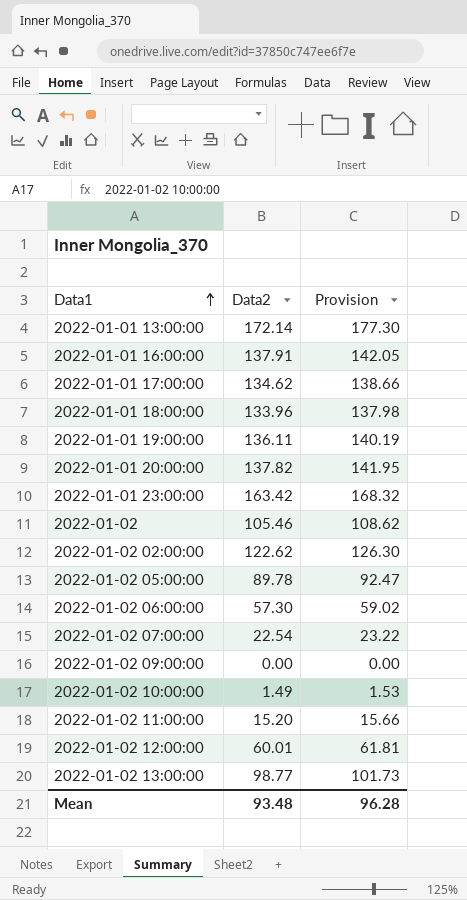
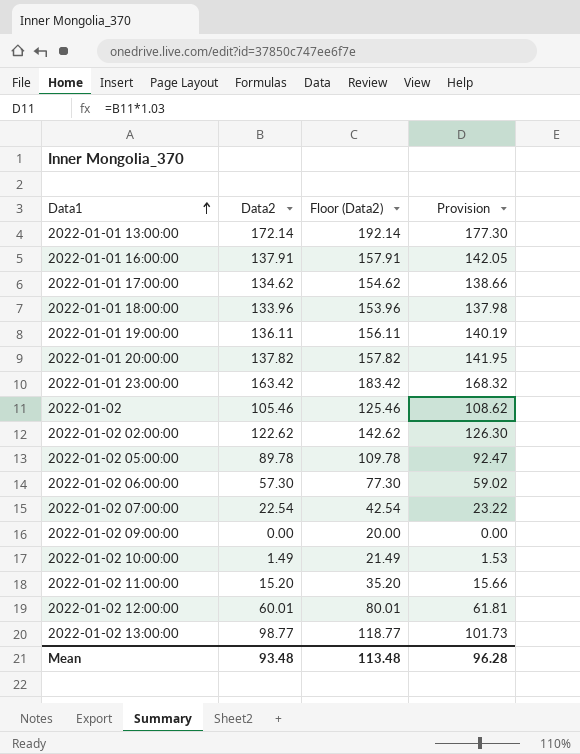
column Floor (Data2) | formula: none -> [Data2] + 20

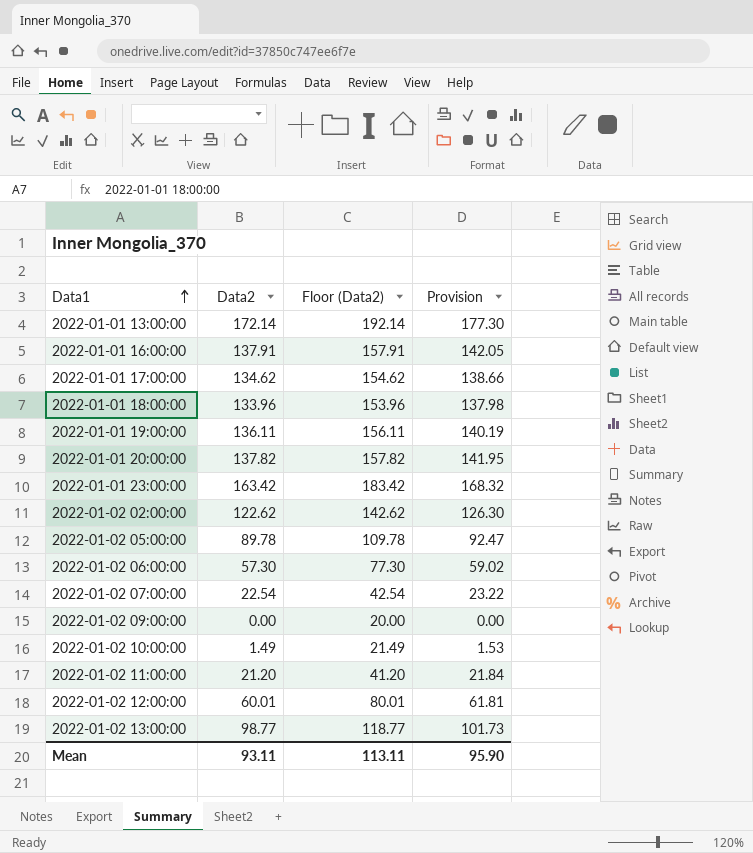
row 2022-01-02: 105.46 | 125.46 | 108.62 -> none
2022-01-02 11:00:00 | Data2: 15.20 -> 21.20
2022-01-02 11:00:00 | Floor (Data2): 35.20 -> 41.20
2022-01-02 11:00:00 | Provision: 15.66 -> 21.84
Mean | Data2: 93.48 -> 93.11
Mean | Floor (Data2): 113.48 -> 113.11
Mean | Provision: 96.28 -> 95.90

